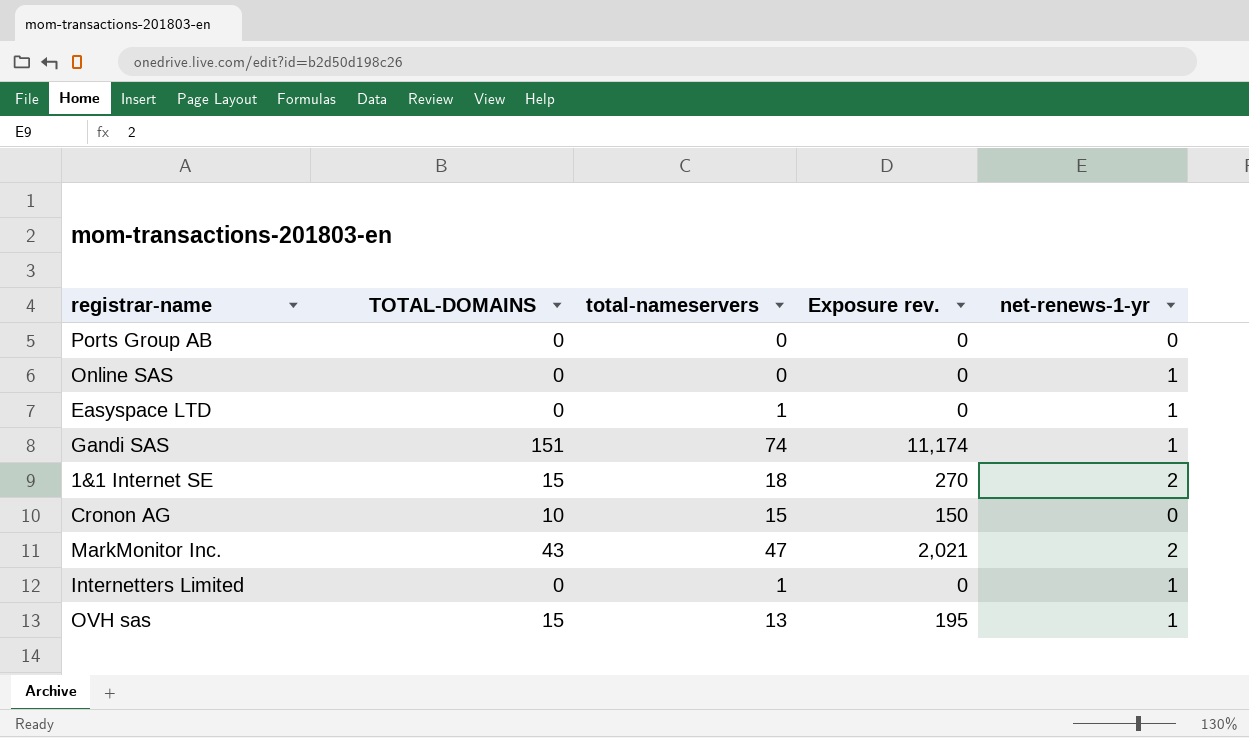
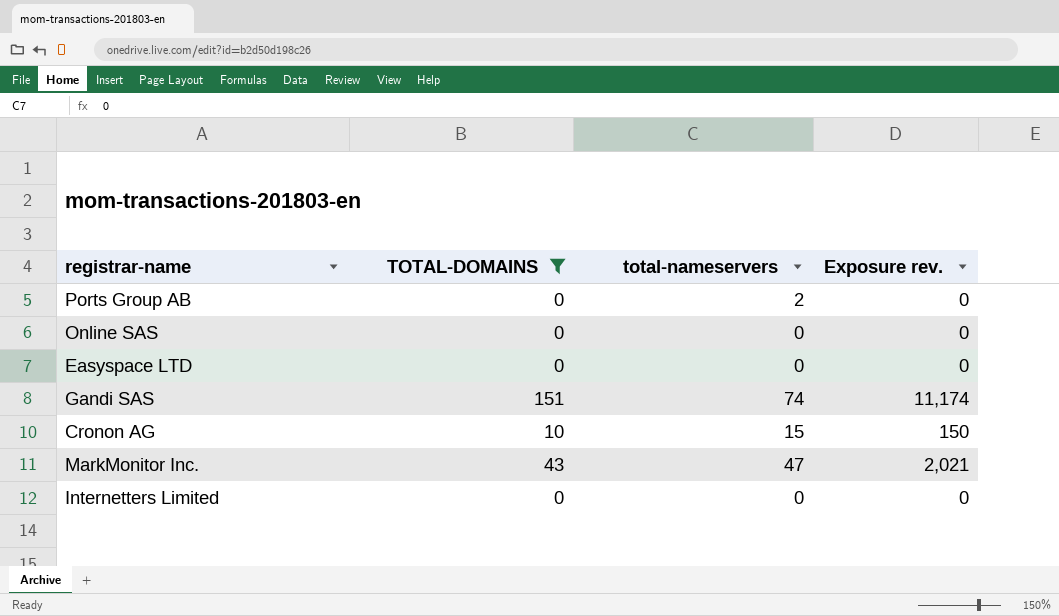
filter: none -> TOTAL-DOMAINS != 15
column net-renews-1-yr | position: 5 -> none
Ports Group AB | total-nameservers: 0 -> 2
Easyspace LTD | total-nameservers: 1 -> 0
Internetters Limited | total-nameservers: 1 -> 0

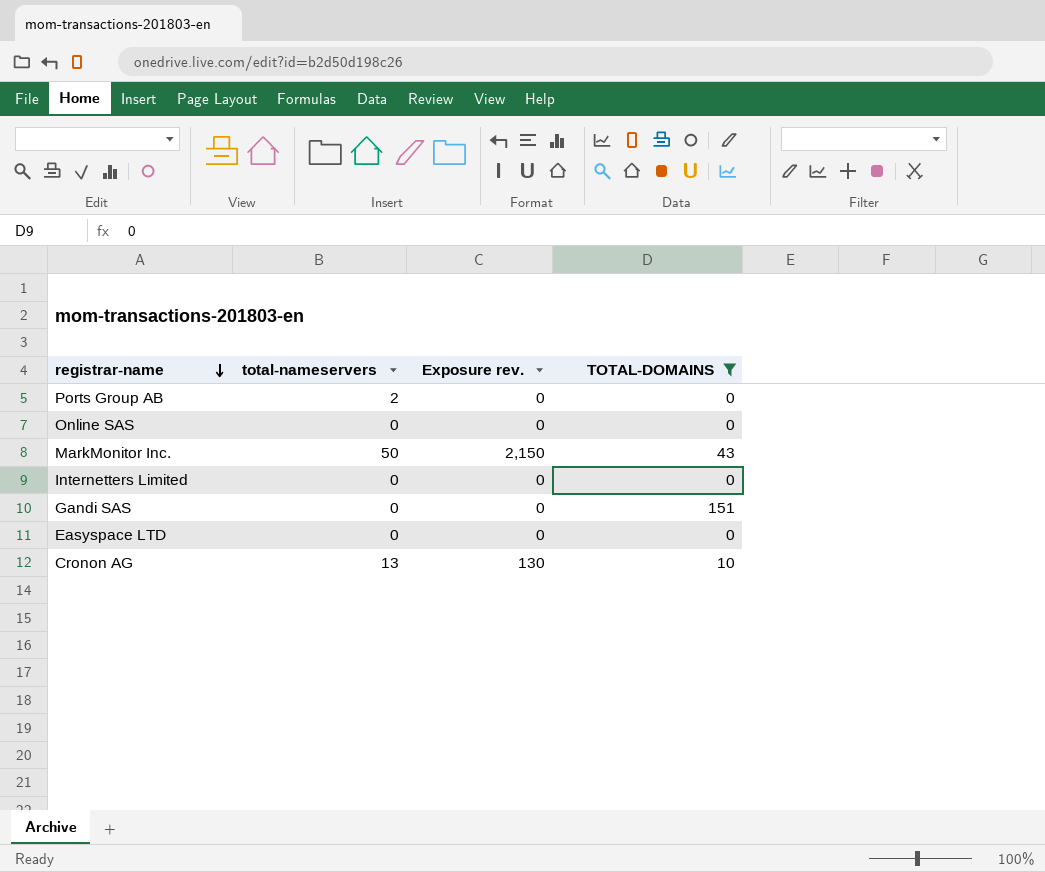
row order: none -> registrar-name descending
column TOTAL-DOMAINS | position: 2 -> 4
MarkMonitor Inc. | total-nameservers: 47 -> 50
MarkMonitor Inc. | Exposure rev.: 2,021 -> 2,150
Gandi SAS | total-nameservers: 74 -> 0
Gandi SAS | Exposure rev.: 11,174 -> 0
Cronon AG | total-nameservers: 15 -> 13
Cronon AG | Exposure rev.: 150 -> 130

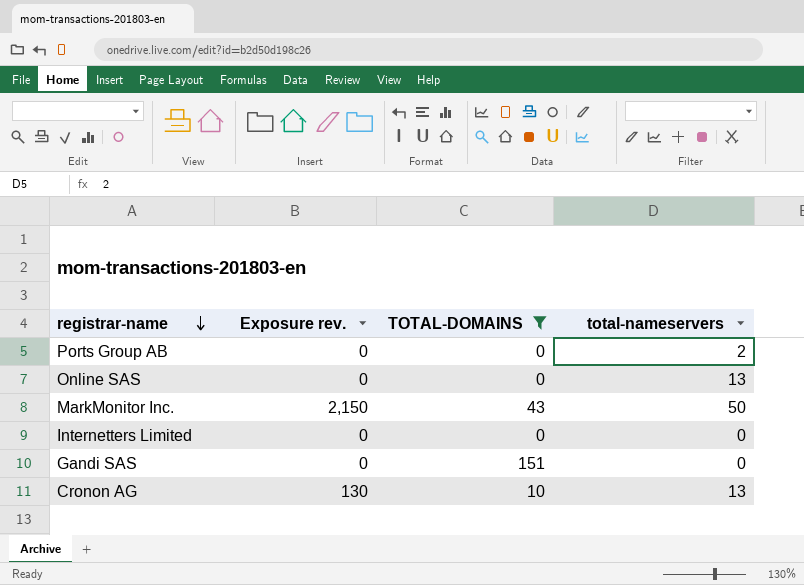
column total-nameservers | position: 2 -> 4
row Easyspace LTD: 0 | 0 | 0 -> none
Online SAS | total-nameservers: 0 -> 13

